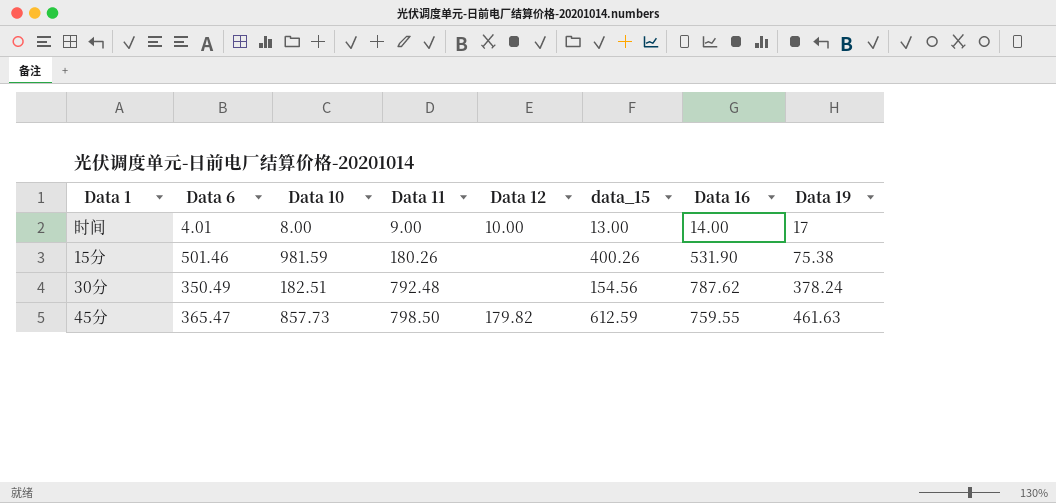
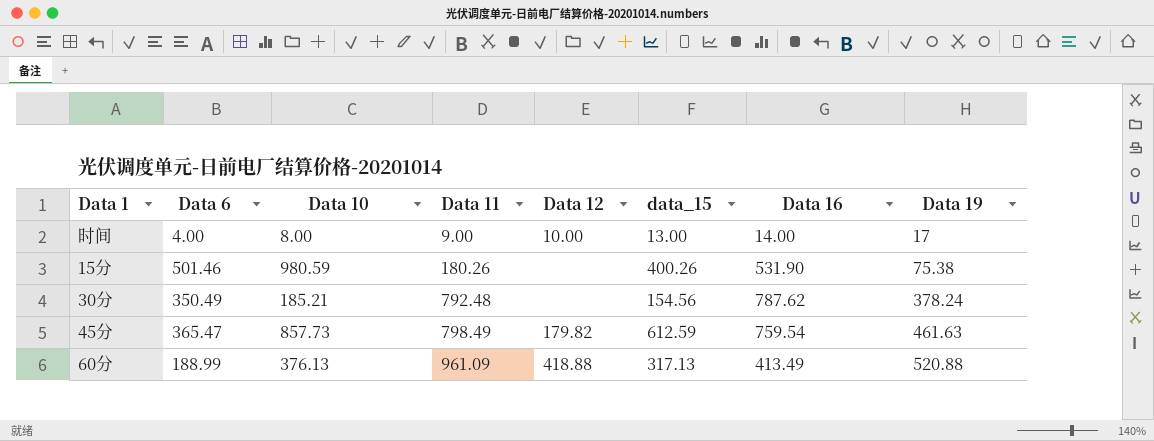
时间 | Data 6: 4.01 -> 4.00
15分 | Data 10: 981.59 -> 980.59
30分 | Data 10: 182.51 -> 185.21
45分 | Data 11: 798.50 -> 798.49
45分 | Data 16: 759.55 -> 759.54
row 60分: none -> 188.99 | 376.13 | 961.09 | 418.88 | 317.13 | 413.49 | 520.88

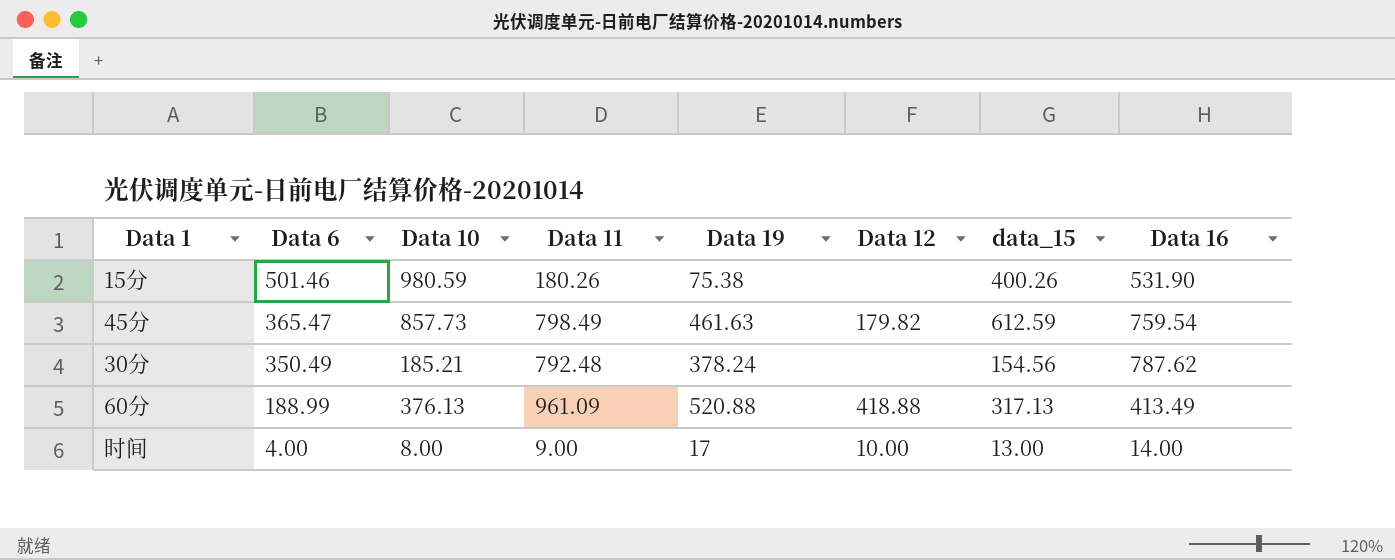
row order: Data 11 ascending -> Data 6 descending
column Data 19 | position: 8 -> 5

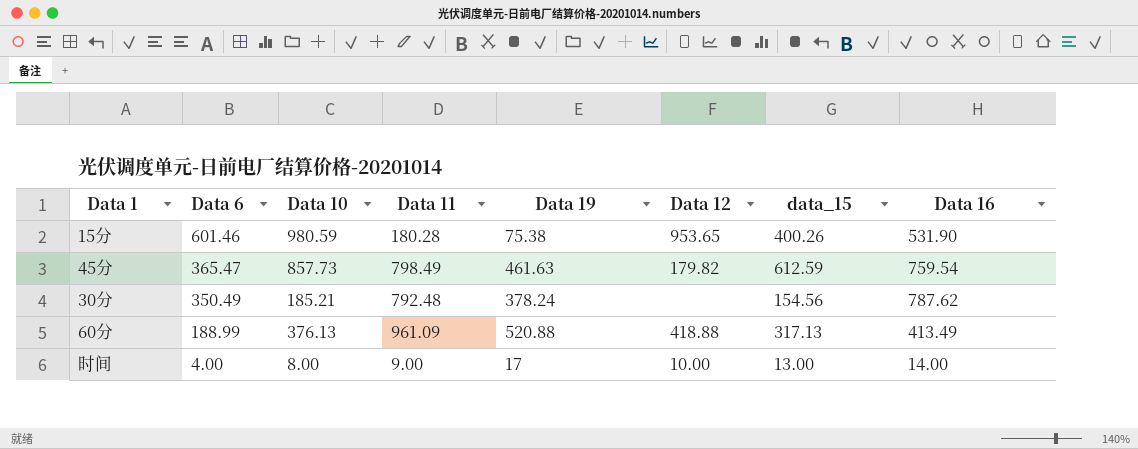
15分 | Data 6: 501.46 -> 601.46
15分 | Data 11: 180.26 -> 180.28
15分 | Data 12: none -> 953.65

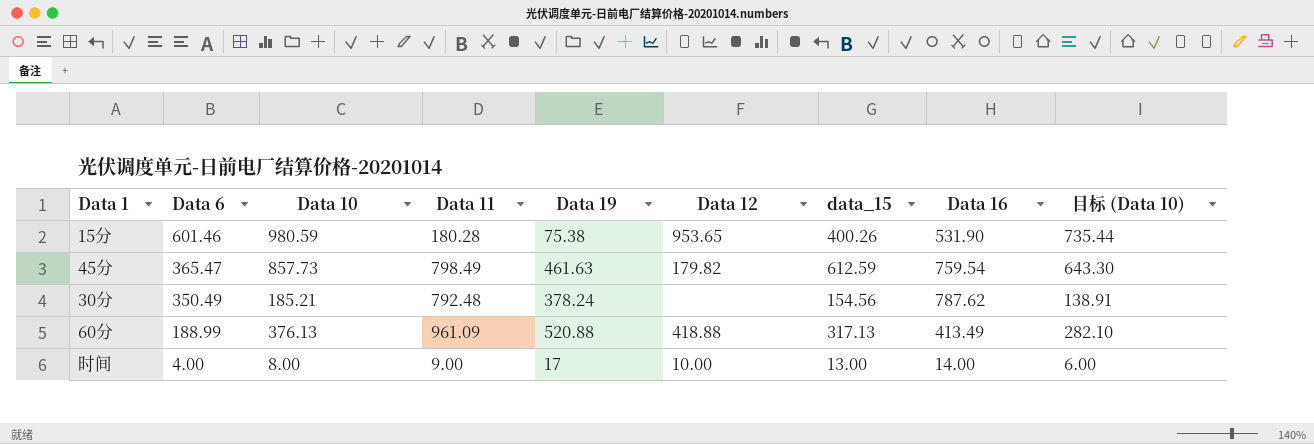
column 目标 (Data 10) | formula: none -> [Data 10] * 0.75

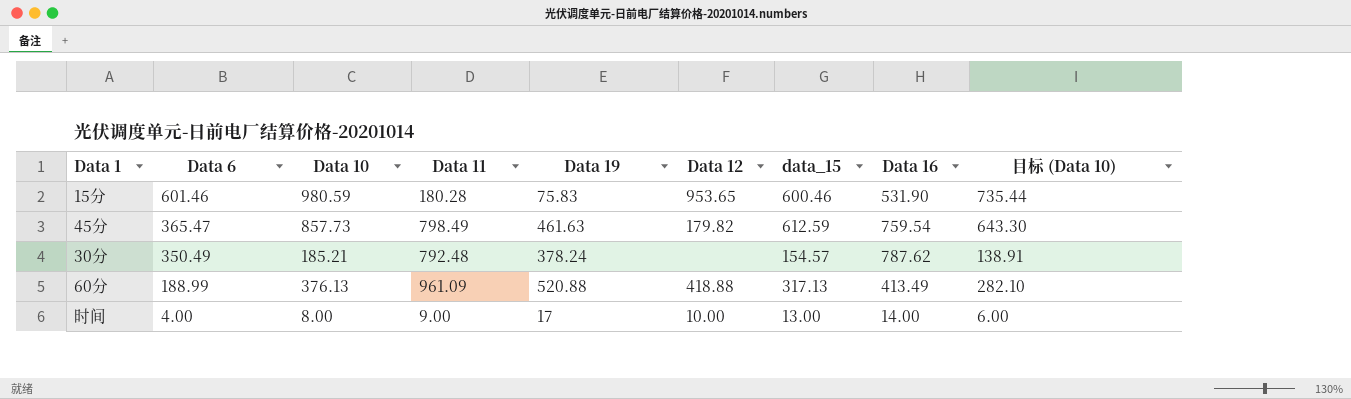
15分 | Data 19: 75.38 -> 75.83
15分 | data_15: 400.26 -> 600.46
30分 | data_15: 154.56 -> 154.57

